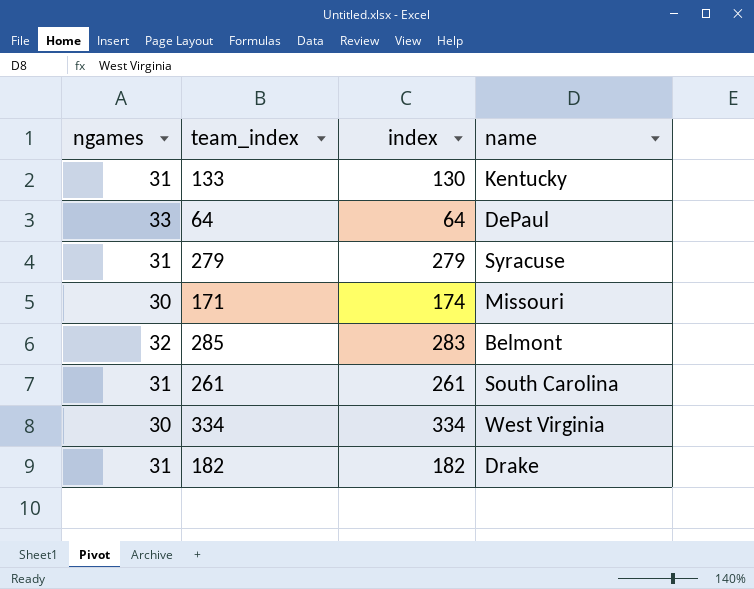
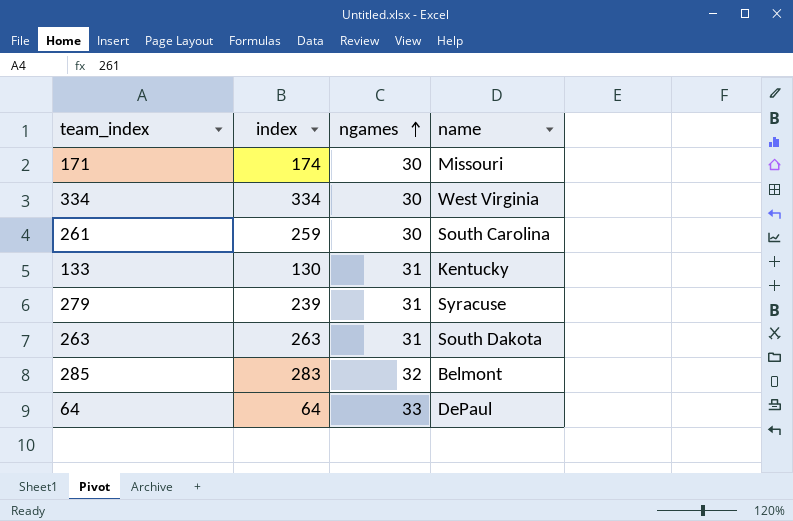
row order: none -> ngames ascending
column ngames | position: 1 -> 3
row 182: 31 | 182 | Drake -> none
261 | index: 261 -> 259
261 | ngames: 31 -> 30
279 | index: 279 -> 239
row 263: none -> 263 | 31 | South Dakota

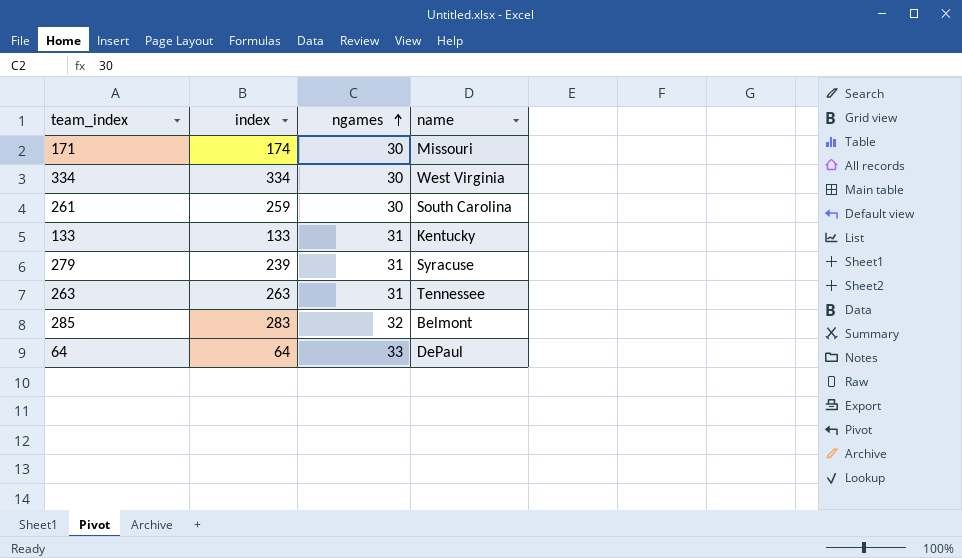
133 | index: 130 -> 133
263 | name: South Dakota -> Tennessee

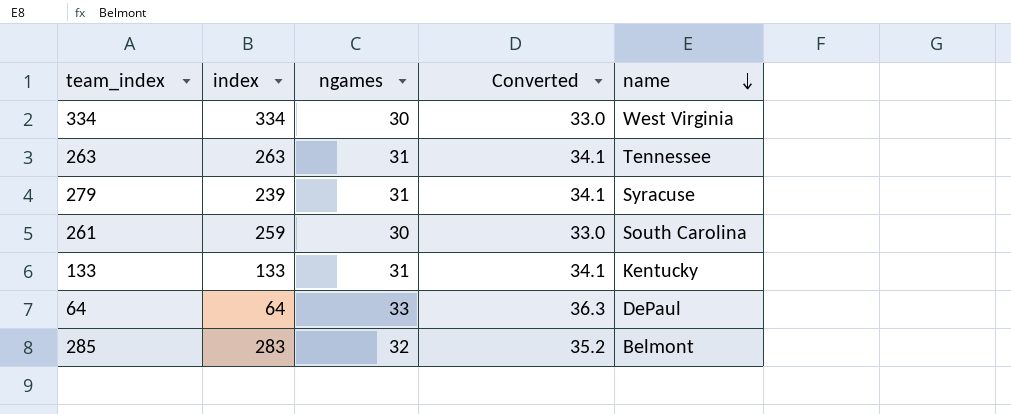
row order: ngames ascending -> name descending
column Converted | formula: none -> [ngames] * 1.1
row 171: 174 | 30 | Missouri -> none

